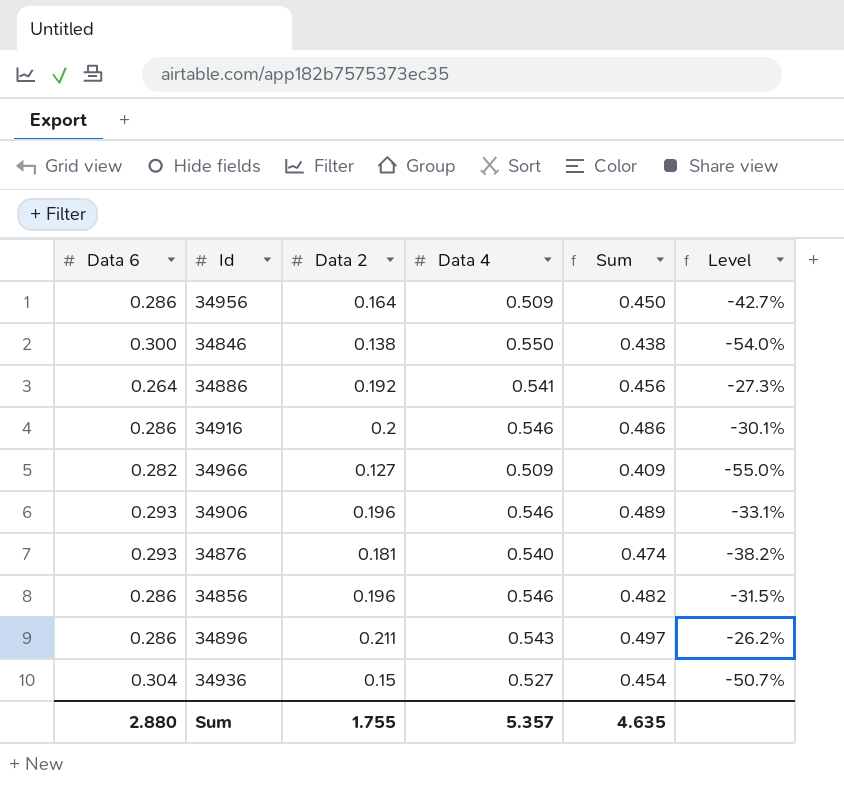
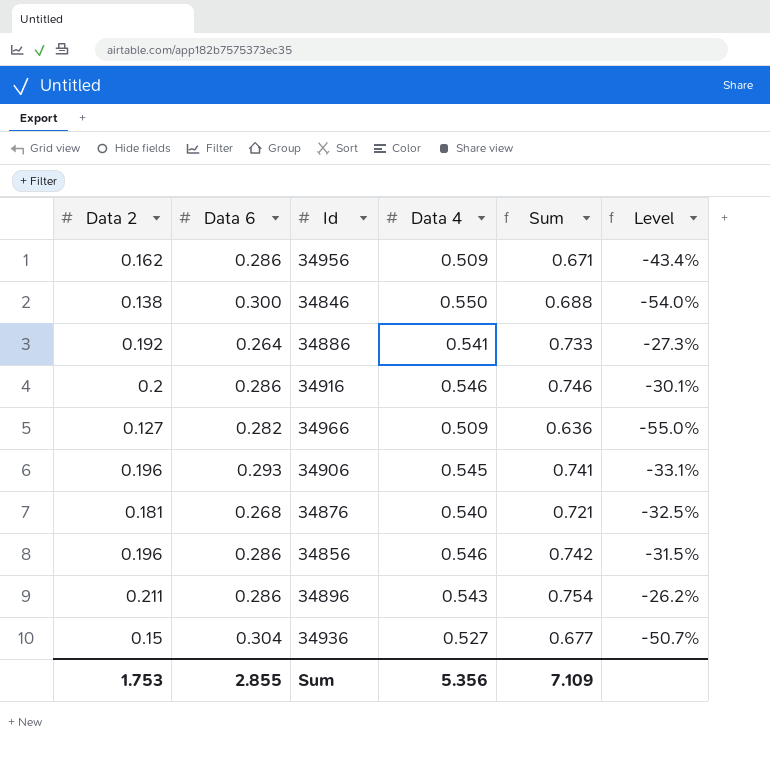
column Data 2 | position: 3 -> 1
column Sum | formula: [Data 6] + [Data 2] -> [Data 2] + [Data 4]
34956 | Data 2: 0.164 -> 0.162
34956 | Level: -42.7% -> -43.4%
34906 | Data 4: 0.546 -> 0.545
34876 | Data 6: 0.293 -> 0.268
34876 | Level: -38.2% -> -32.5%
Sum | Data 2: 1.755 -> 1.753
Sum | Data 6: 2.880 -> 2.855
Sum | Data 4: 5.357 -> 5.356
Sum | Sum: 4.635 -> 7.109

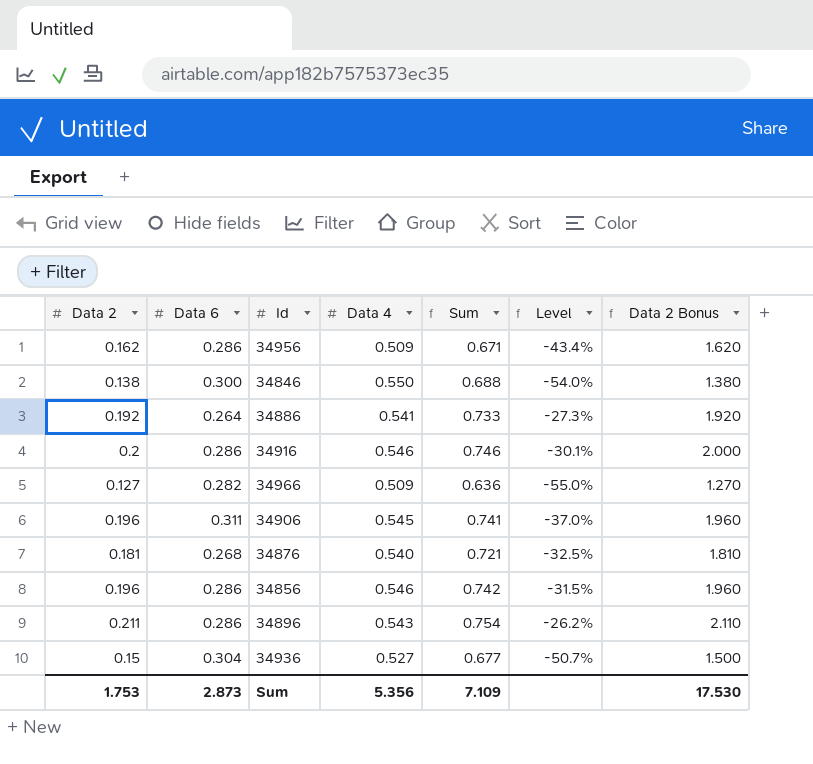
column Data 2 Bonus | formula: none -> [Data 2] * 10
34906 | Data 6: 0.293 -> 0.311
34906 | Level: -33.1% -> -37.0%
Sum | Data 6: 2.855 -> 2.873

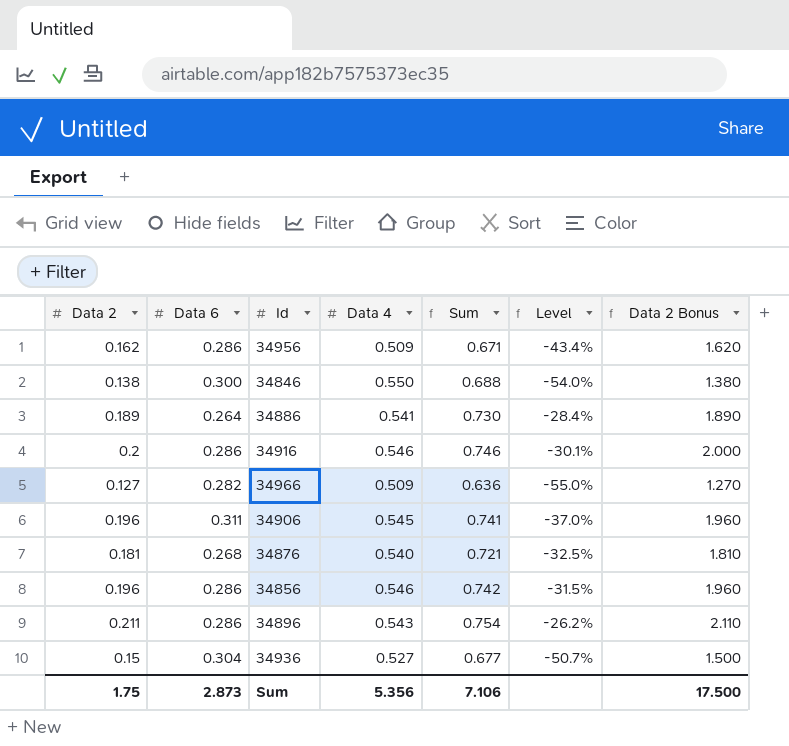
34886 | Data 2: 0.192 -> 0.189
34886 | Sum: 0.733 -> 0.730
34886 | Level: -27.3% -> -28.4%
34886 | Data 2 Bonus: 1.920 -> 1.890
Sum | Data 2: 1.753 -> 1.75
Sum | Sum: 7.109 -> 7.106
Sum | Data 2 Bonus: 17.530 -> 17.500

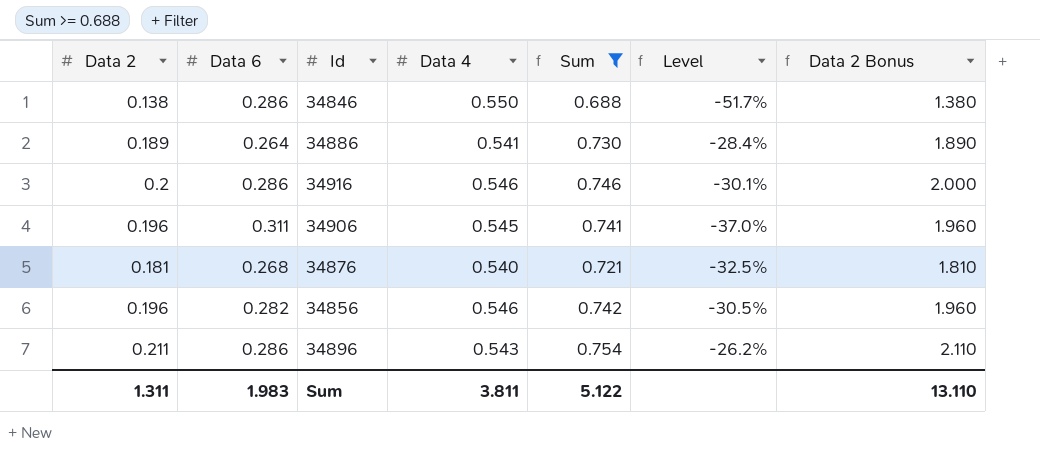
filter: none -> Sum >= 0.688
34846 | Data 6: 0.300 -> 0.286
34846 | Level: -54.0% -> -51.7%
34856 | Data 6: 0.286 -> 0.282
34856 | Level: -31.5% -> -30.5%
Sum | Data 2: 1.75 -> 1.311
Sum | Data 6: 2.873 -> 1.983
Sum | Data 4: 5.356 -> 3.811
Sum | Sum: 7.106 -> 5.122
Sum | Data 2 Bonus: 17.500 -> 13.110

